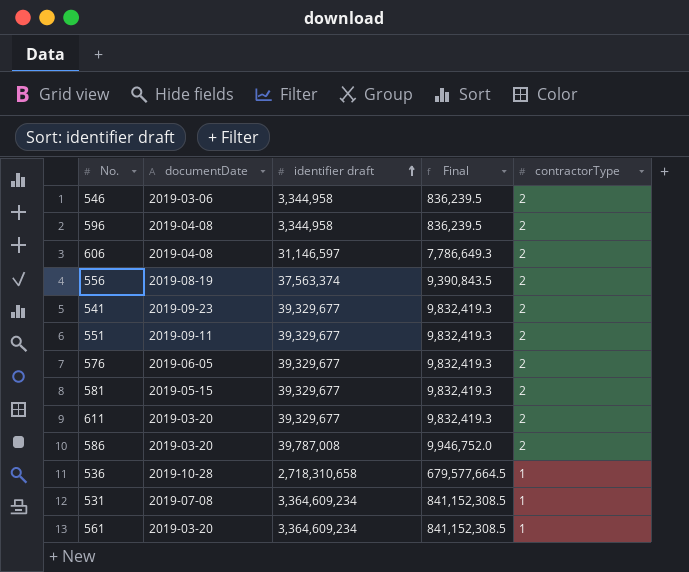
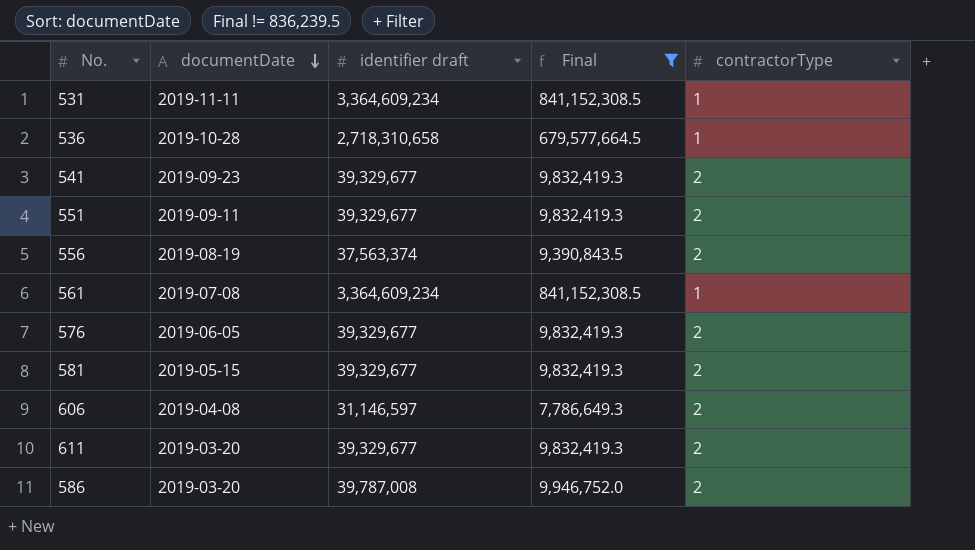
filter: none -> Final != 836,239.5
row order: identifier draft ascending -> documentDate descending
531 | documentDate: 2019-07-08 -> 2019-11-11
561 | documentDate: 2019-03-20 -> 2019-07-08

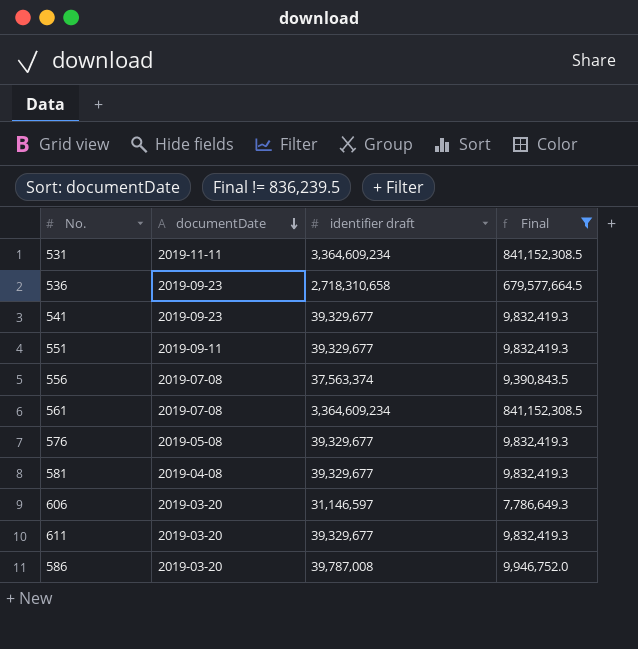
column contractorType | position: 5 -> none
536 | documentDate: 2019-10-28 -> 2019-09-23
556 | documentDate: 2019-08-19 -> 2019-07-08
576 | documentDate: 2019-06-05 -> 2019-05-08
581 | documentDate: 2019-05-15 -> 2019-04-08
606 | documentDate: 2019-04-08 -> 2019-03-20

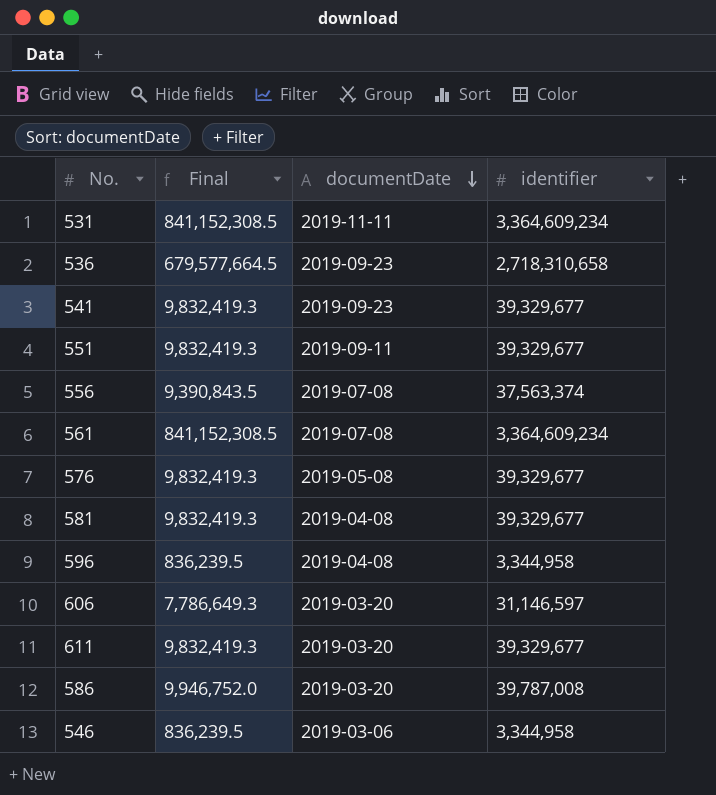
filter: Final != 836,239.5 -> none
column Final | position: 4 -> 2
column name: identifier draft -> identifier

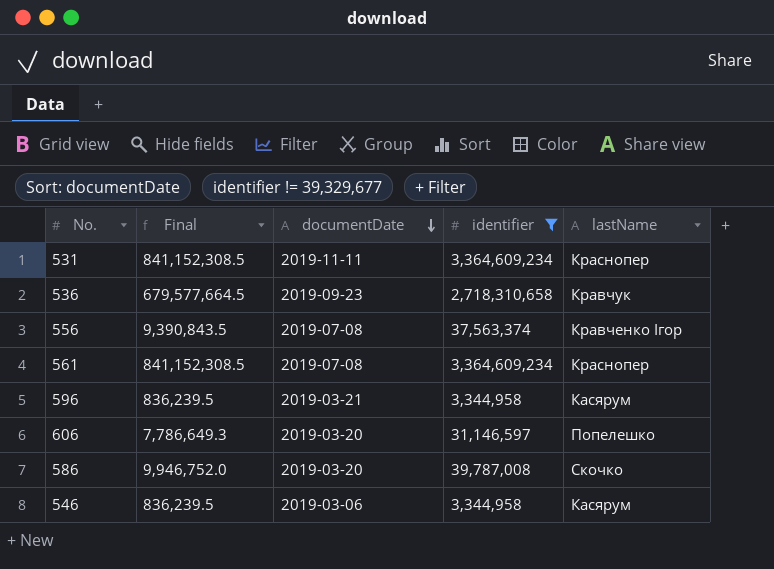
filter: none -> identifier != 39,329,677
column lastName | position: none -> 5
596 | documentDate: 2019-04-08 -> 2019-03-21

